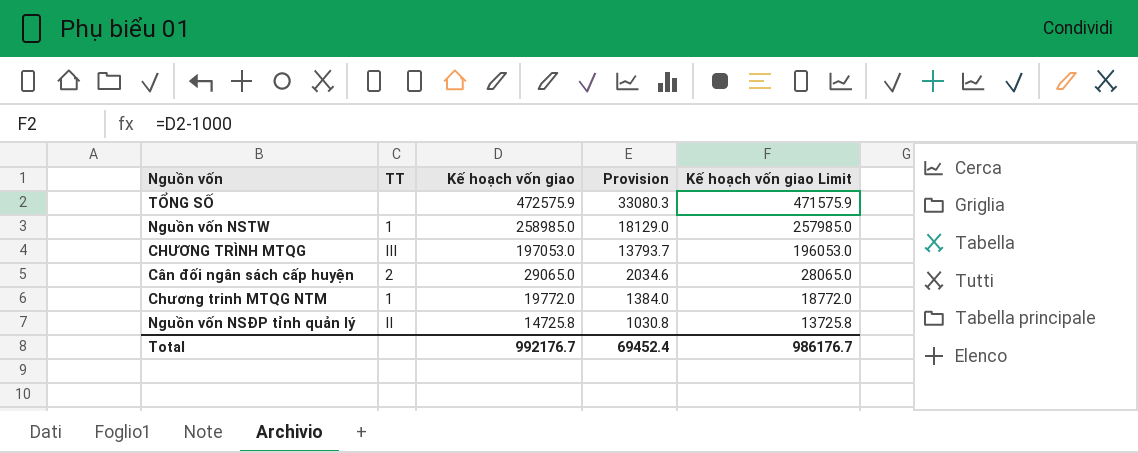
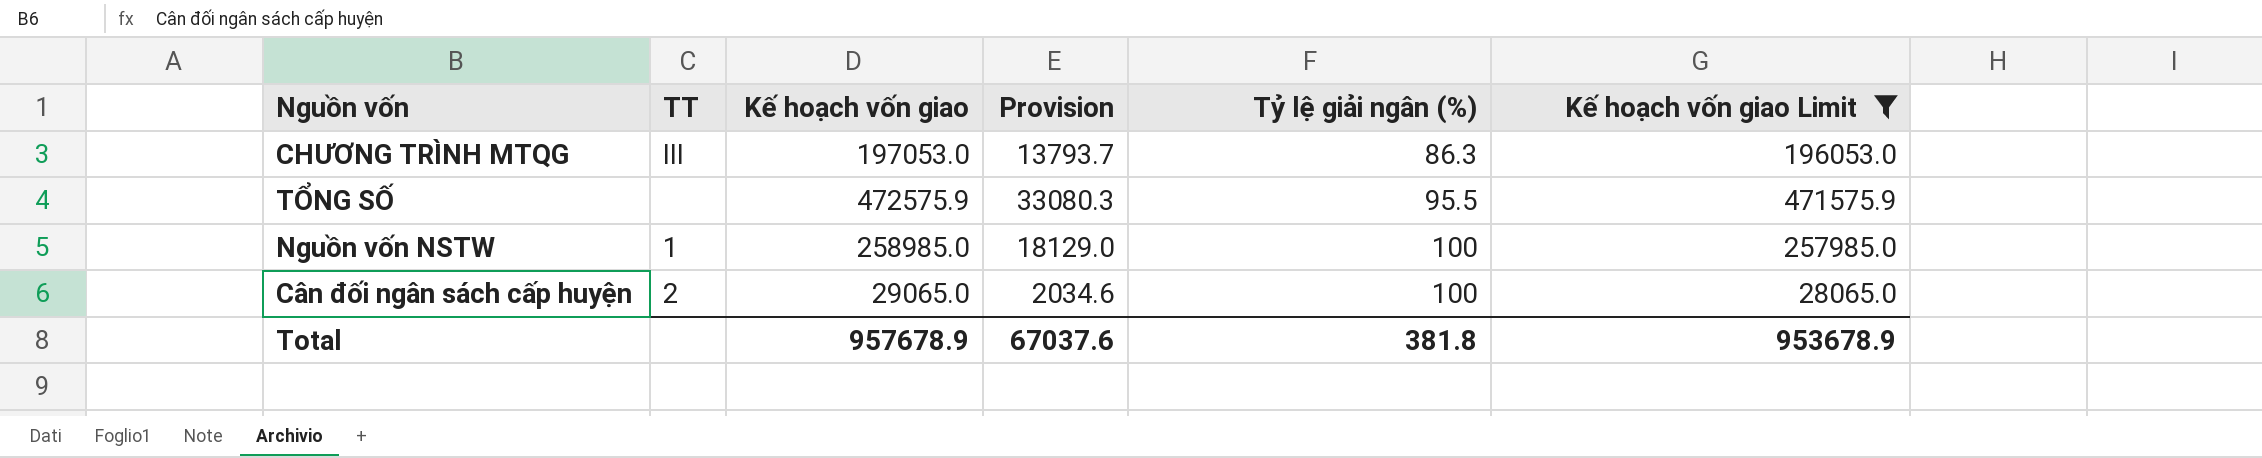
filter: none -> Kế hoạch vốn giao Limit >= 28065.0
row order: Kế hoạch vốn giao descending -> Tỷ lệ giải ngân (%) ascending
column Tỷ lệ giải ngân (%) | position: none -> 5
Total | Kế hoạch vốn giao: 992176.7 -> 957678.9
Total | Provision: 69452.4 -> 67037.6
Total | Kế hoạch vốn giao Limit: 986176.7 -> 953678.9

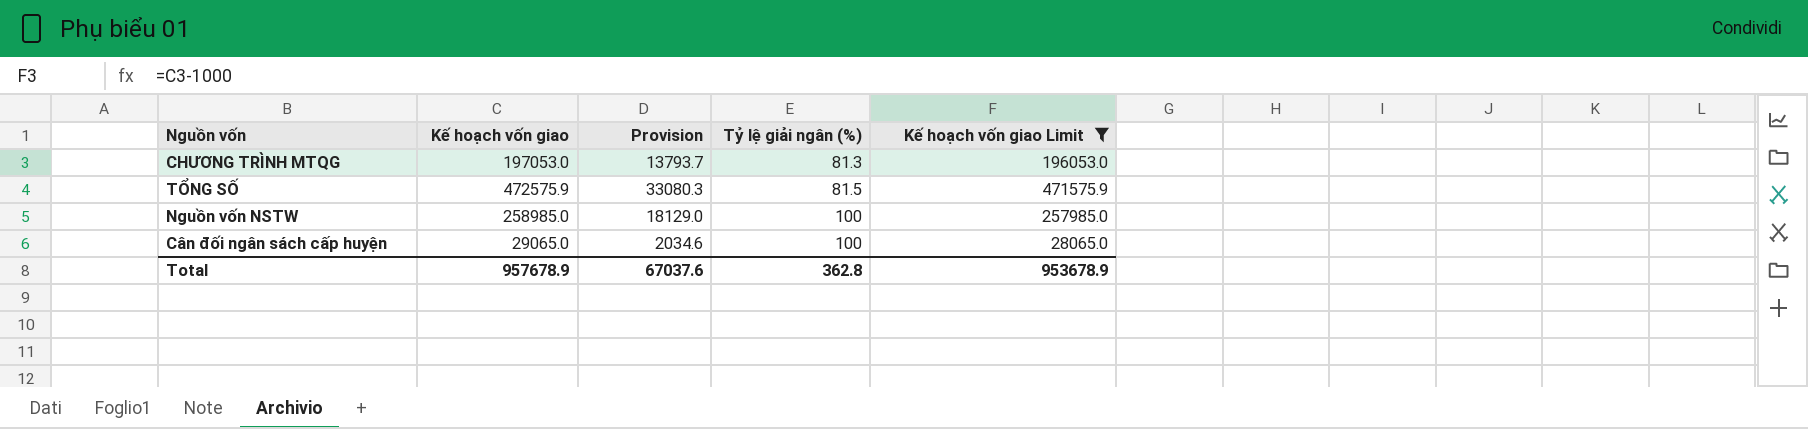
column TT | position: 2 -> none
CHƯƠNG TRÌNH MTQG | Tỷ lệ giải ngân (%): 86.3 -> 81.3
TỔNG SỐ | Tỷ lệ giải ngân (%): 95.5 -> 81.5
Total | Tỷ lệ giải ngân (%): 381.8 -> 362.8

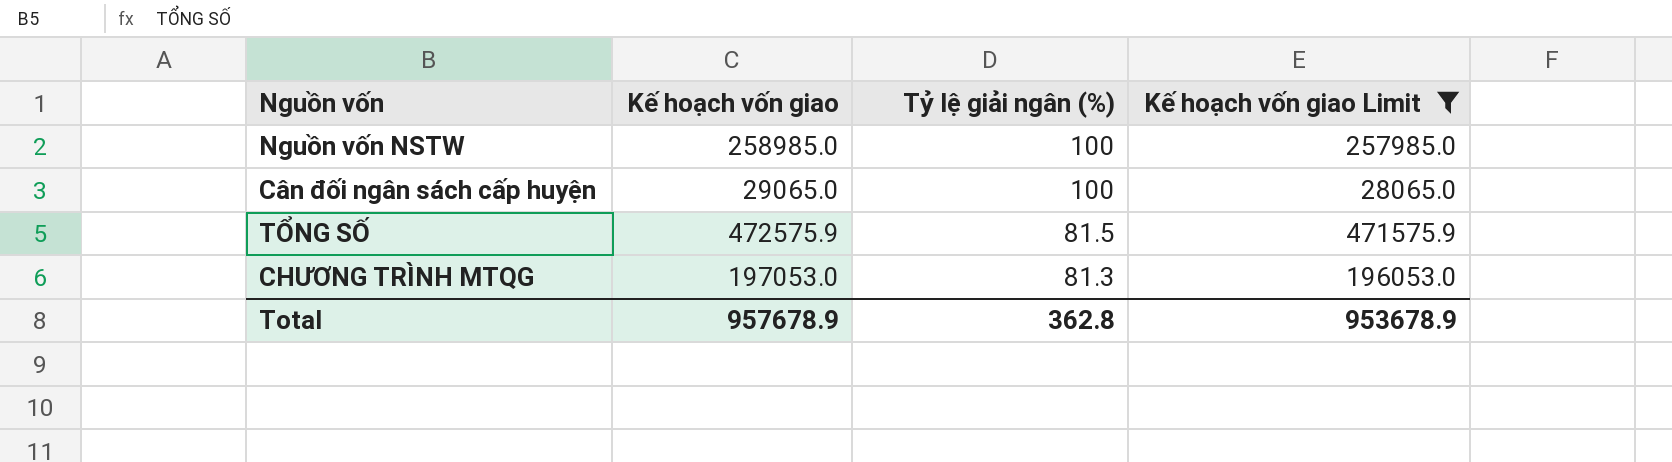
row order: Tỷ lệ giải ngân (%) ascending -> Tỷ lệ giải ngân (%) descending
column Provision | formula: [Kế hoạch vốn giao] * 0.07 -> none

